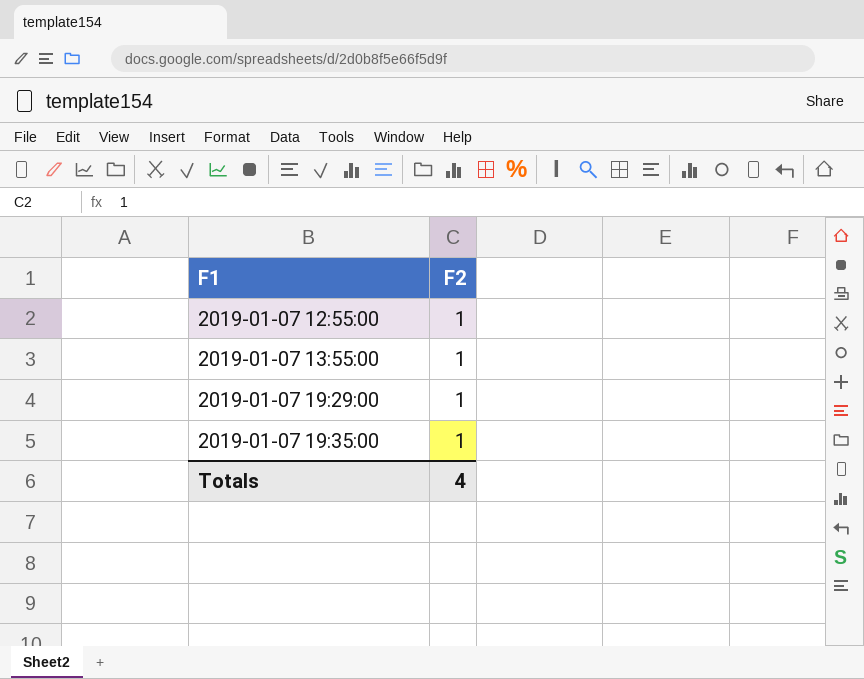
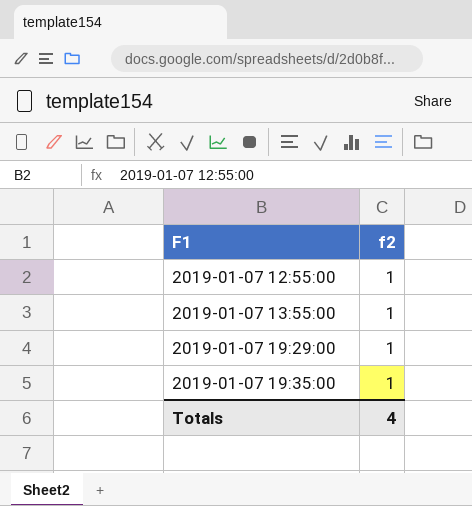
column name: F2 -> f2

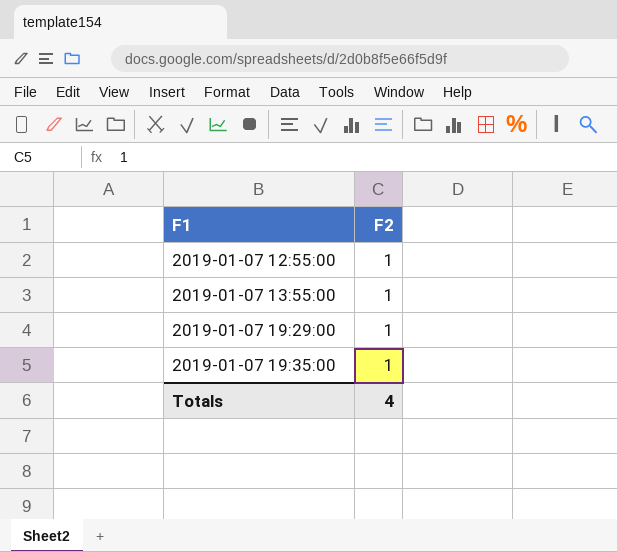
column name: f2 -> F2

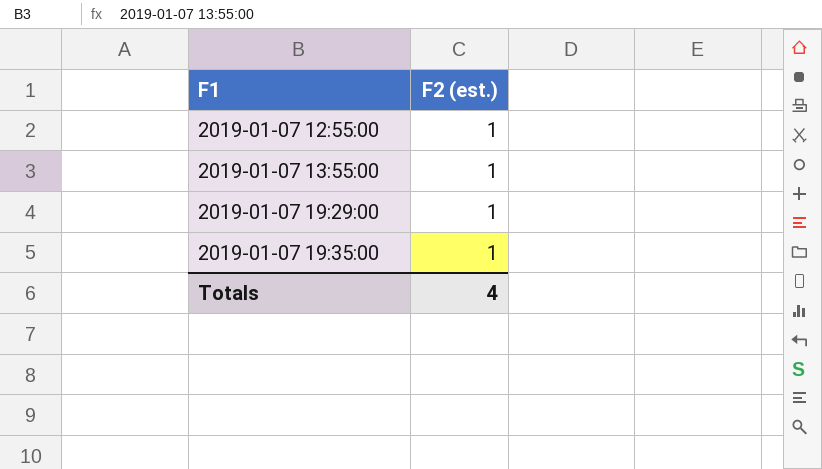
column name: F2 -> F2 (est.)

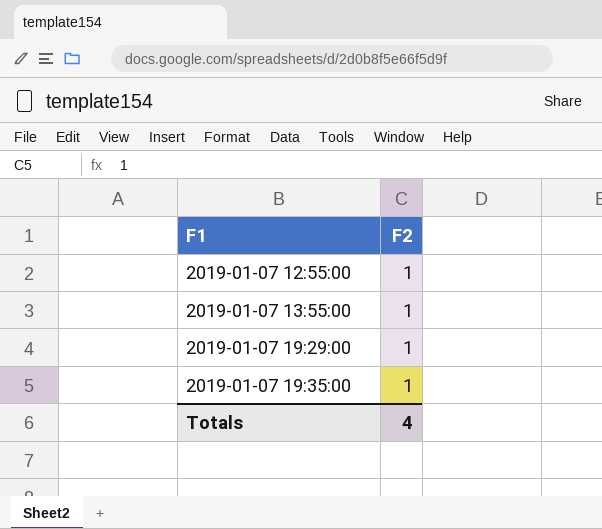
column name: F2 (est.) -> F2

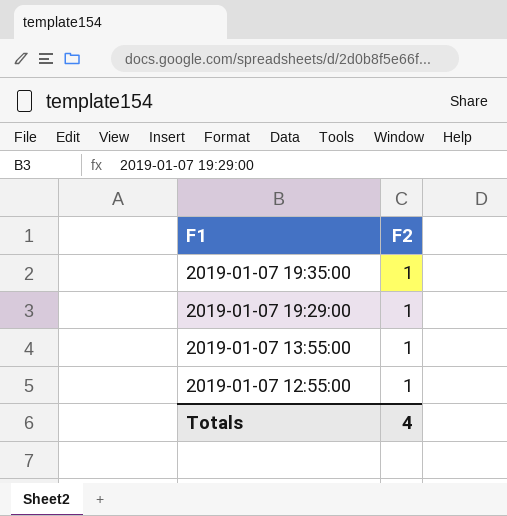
row order: F1 ascending -> F1 descending

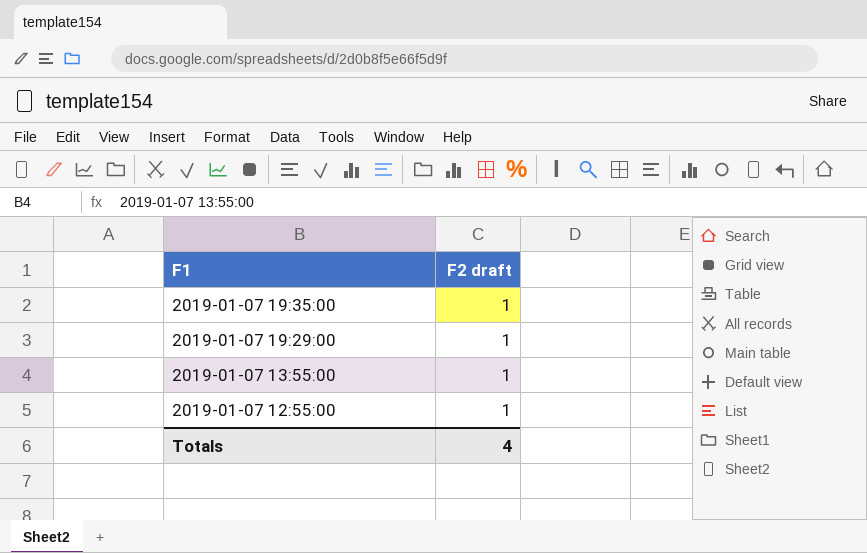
column name: F2 -> F2 draft

